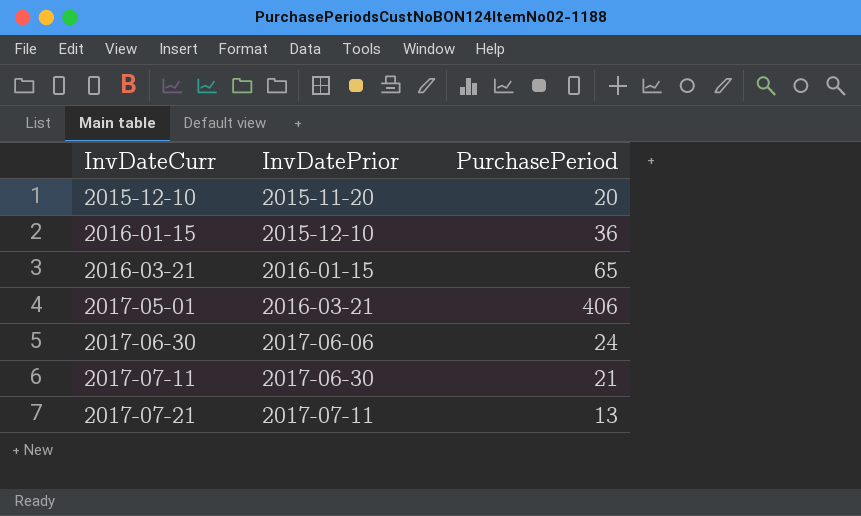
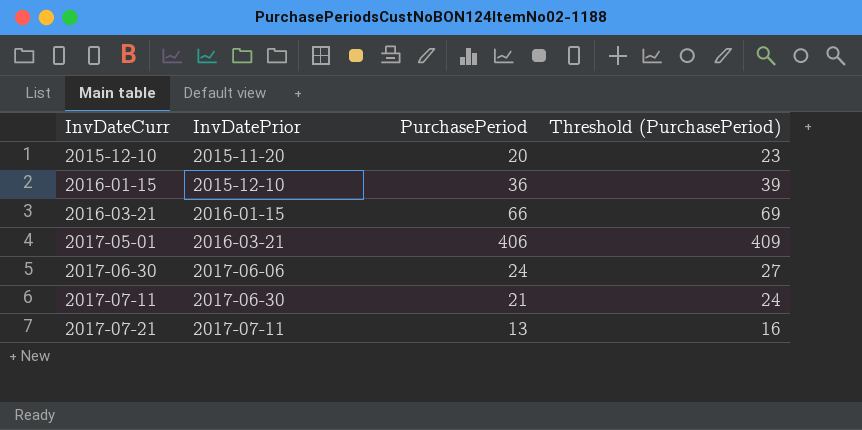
column Threshold (PurchasePeriod) | formula: none -> [PurchasePeriod] + 3
2016-03-21 | PurchasePeriod: 65 -> 66

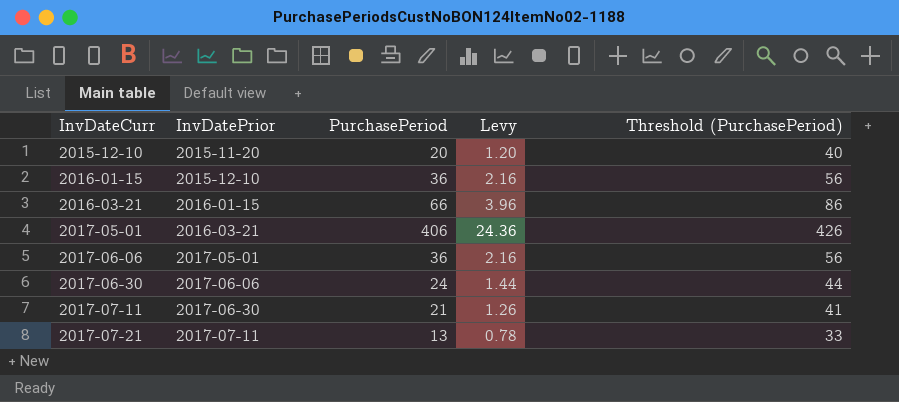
column Levy | formula: none -> [PurchasePeriod] * 0.06
column Threshold (PurchasePeriod) | formula: [PurchasePeriod] + 3 -> [PurchasePeriod] + 20
row 2017-06-06: none -> 2017-05-01 | 36 | 2.16 | 56

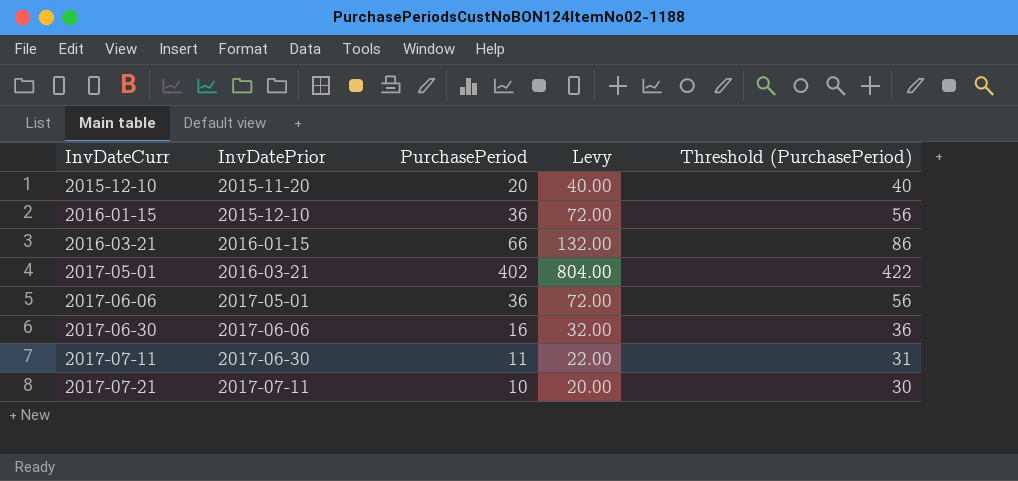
column Levy | formula: [PurchasePeriod] * 0.06 -> [PurchasePeriod] * 2
2017-05-01 | PurchasePeriod: 406 -> 402
2017-05-01 | Threshold (PurchasePeriod): 426 -> 422
2017-06-30 | PurchasePeriod: 24 -> 16
2017-06-30 | Threshold (PurchasePeriod): 44 -> 36
2017-07-11 | PurchasePeriod: 21 -> 11
2017-07-11 | Threshold (PurchasePeriod): 41 -> 31
2017-07-21 | PurchasePeriod: 13 -> 10
2017-07-21 | Threshold (PurchasePeriod): 33 -> 30

